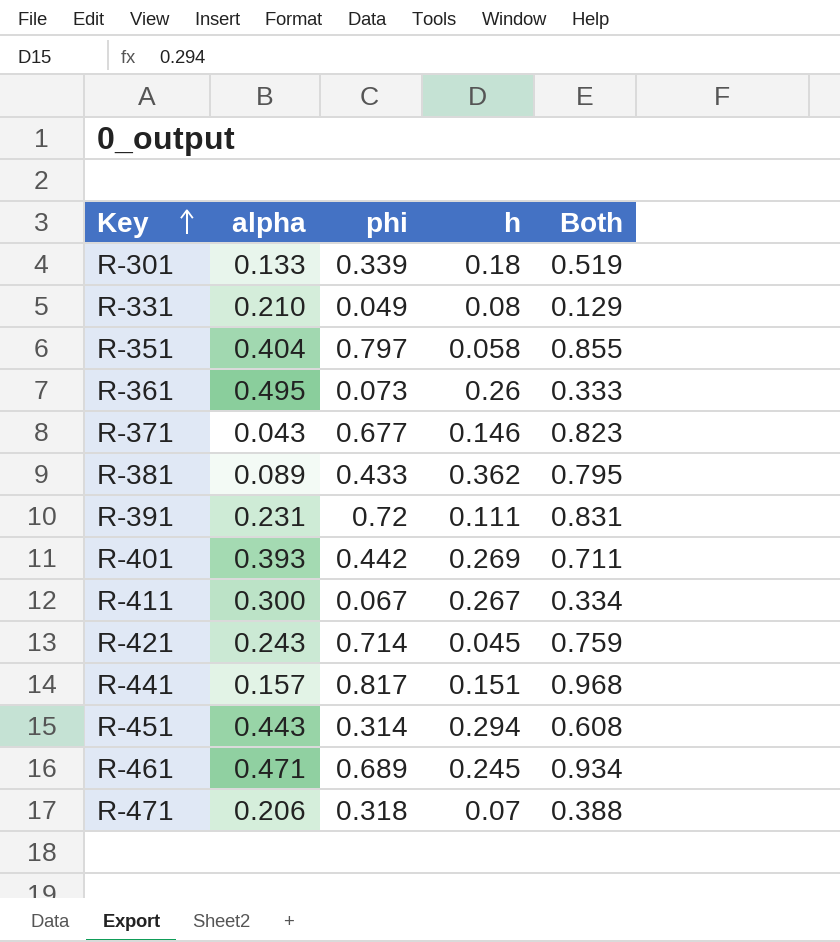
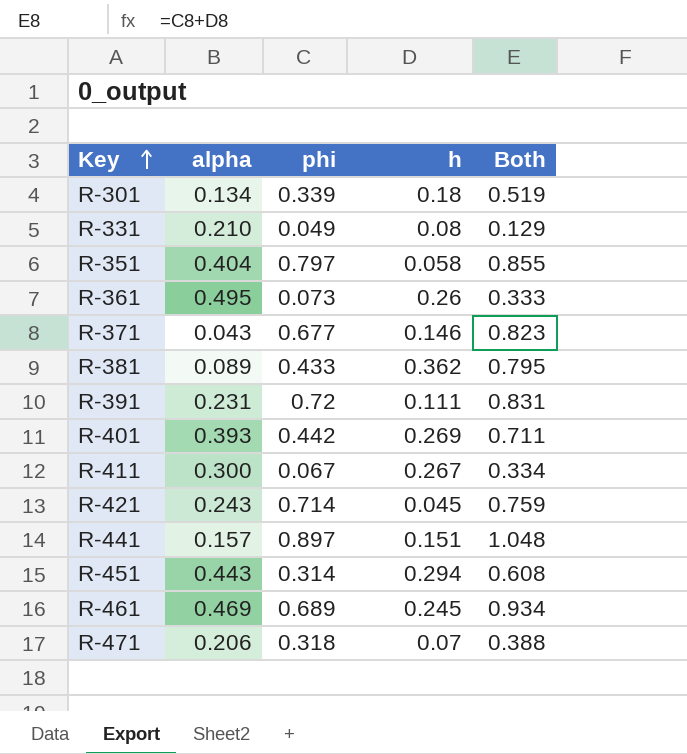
R-301 | alpha: 0.133 -> 0.134
R-441 | phi: 0.817 -> 0.897
R-441 | Both: 0.968 -> 1.048
R-461 | alpha: 0.471 -> 0.469

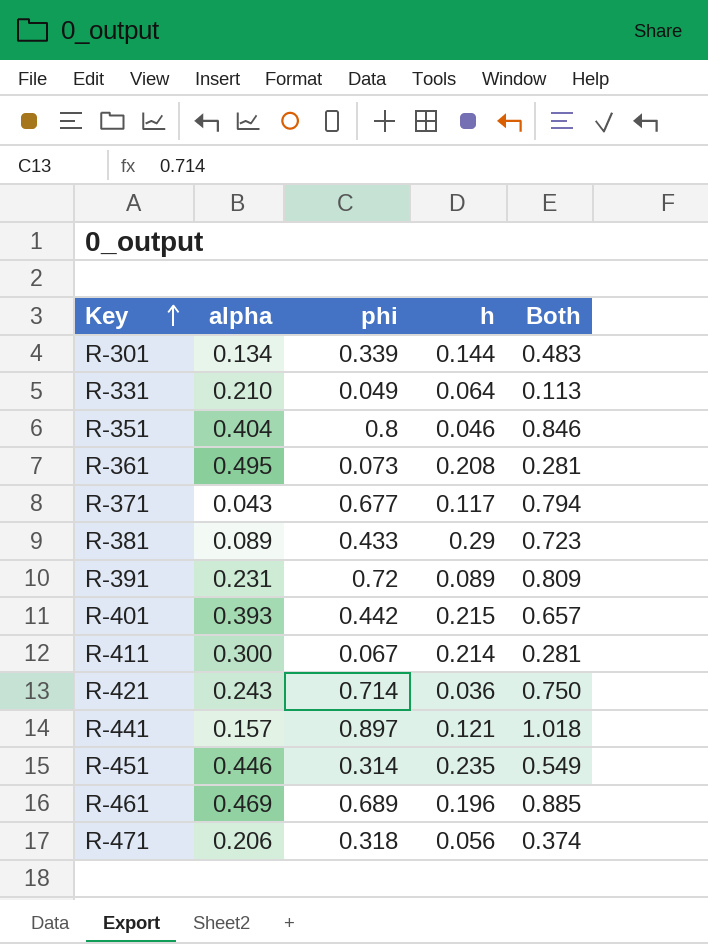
R-301 | h: 0.18 -> 0.144
R-301 | Both: 0.519 -> 0.483
R-331 | h: 0.08 -> 0.064
R-331 | Both: 0.129 -> 0.113
R-351 | phi: 0.797 -> 0.8
R-351 | h: 0.058 -> 0.046
R-351 | Both: 0.855 -> 0.846
R-361 | h: 0.26 -> 0.208
R-361 | Both: 0.333 -> 0.281
R-371 | h: 0.146 -> 0.117
R-371 | Both: 0.823 -> 0.794
R-381 | h: 0.362 -> 0.29
R-381 | Both: 0.795 -> 0.723
R-391 | h: 0.111 -> 0.089
R-391 | Both: 0.831 -> 0.809
R-401 | h: 0.269 -> 0.215
R-401 | Both: 0.711 -> 0.657
R-411 | h: 0.267 -> 0.214
R-411 | Both: 0.334 -> 0.281
R-421 | h: 0.045 -> 0.036
R-421 | Both: 0.759 -> 0.750
R-441 | h: 0.151 -> 0.121
R-441 | Both: 1.048 -> 1.018
R-451 | alpha: 0.443 -> 0.446
R-451 | h: 0.294 -> 0.235
R-451 | Both: 0.608 -> 0.549
R-461 | h: 0.245 -> 0.196
R-461 | Both: 0.934 -> 0.885
R-471 | h: 0.07 -> 0.056
R-471 | Both: 0.388 -> 0.374

